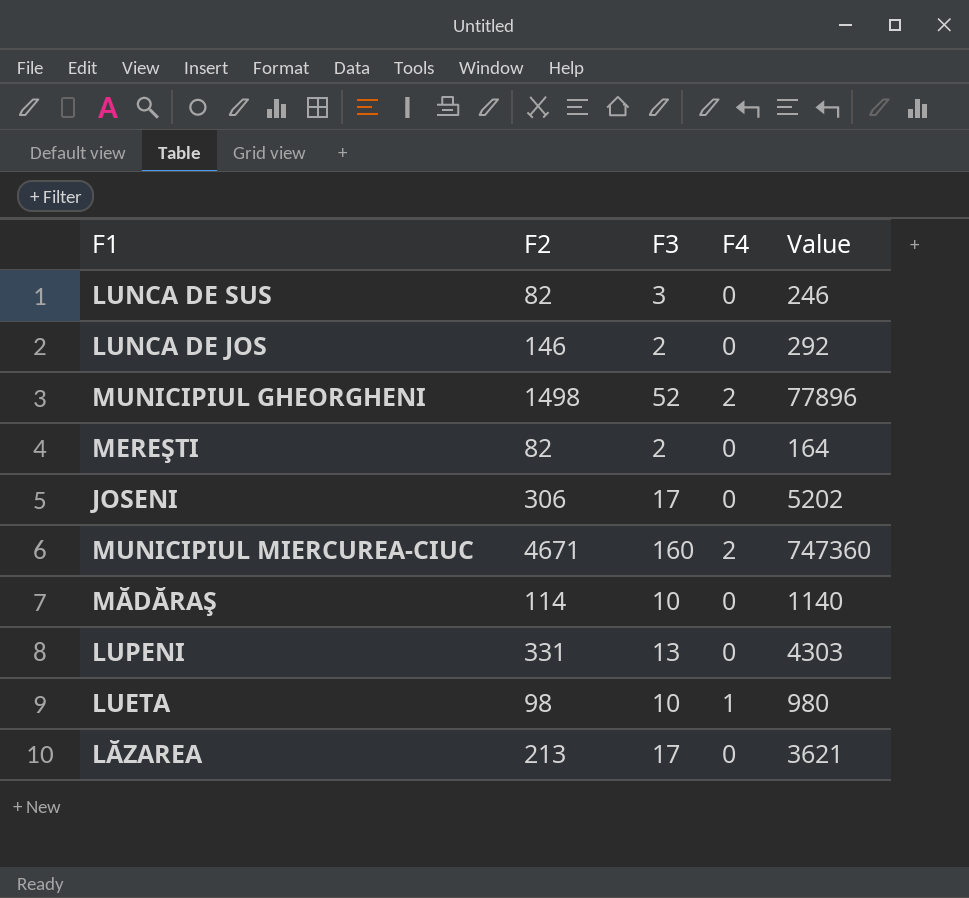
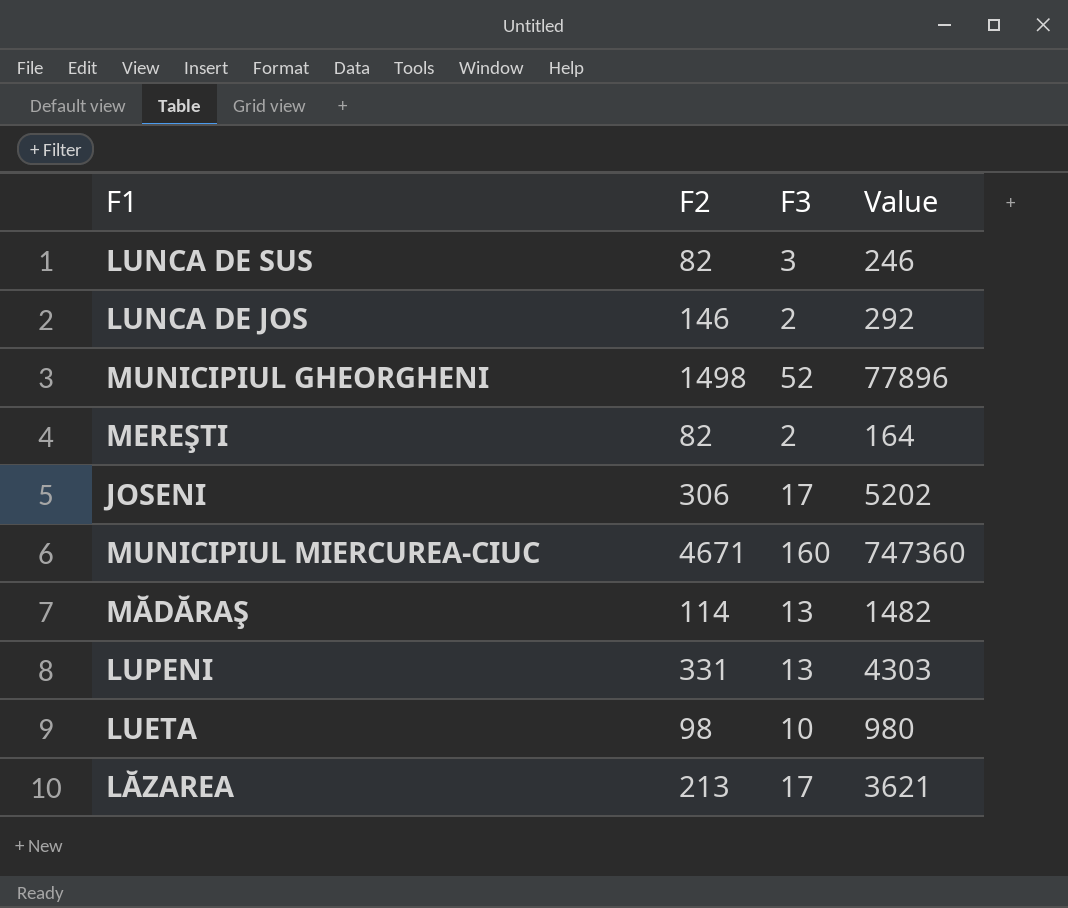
column F4 | position: 4 -> none
MĂDĂRAŞ | F3: 10 -> 13
MĂDĂRAŞ | Value: 1140 -> 1482

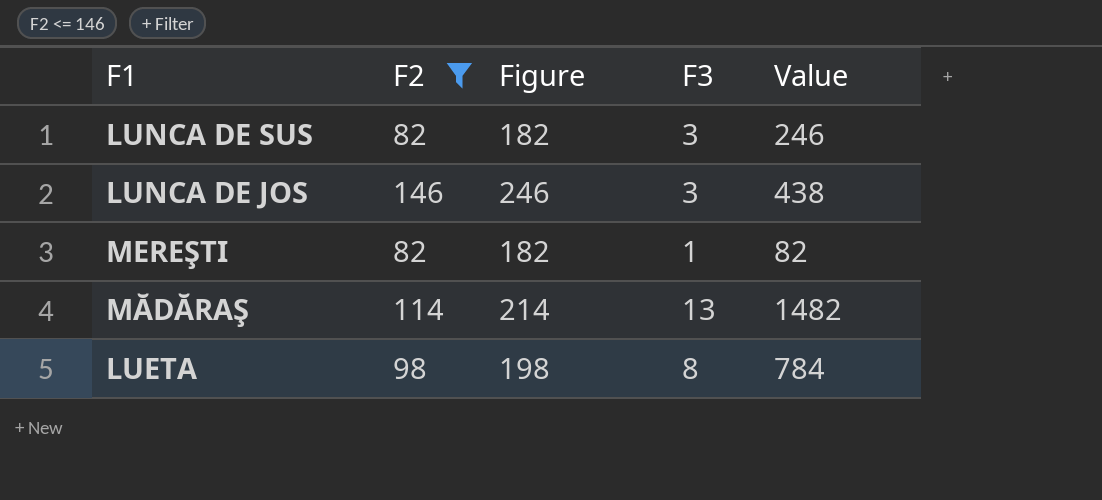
filter: none -> F2 <= 146
column Figure | formula: none -> [F2] + 100
LUNCA DE JOS | F3: 2 -> 3
LUNCA DE JOS | Value: 292 -> 438
MEREŞTI | F3: 2 -> 1
MEREŞTI | Value: 164 -> 82
LUETA | F3: 10 -> 8
LUETA | Value: 980 -> 784

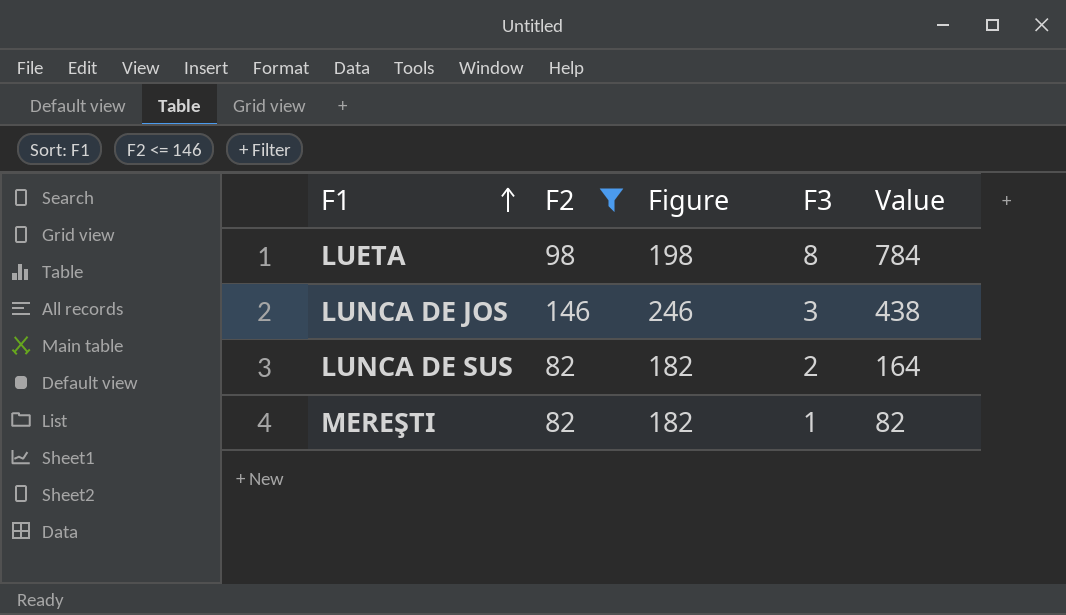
row order: none -> F1 ascending
row MĂDĂRAŞ: 114 | 214 | 13 | 1482 -> none
LUNCA DE SUS | F3: 3 -> 2
LUNCA DE SUS | Value: 246 -> 164

